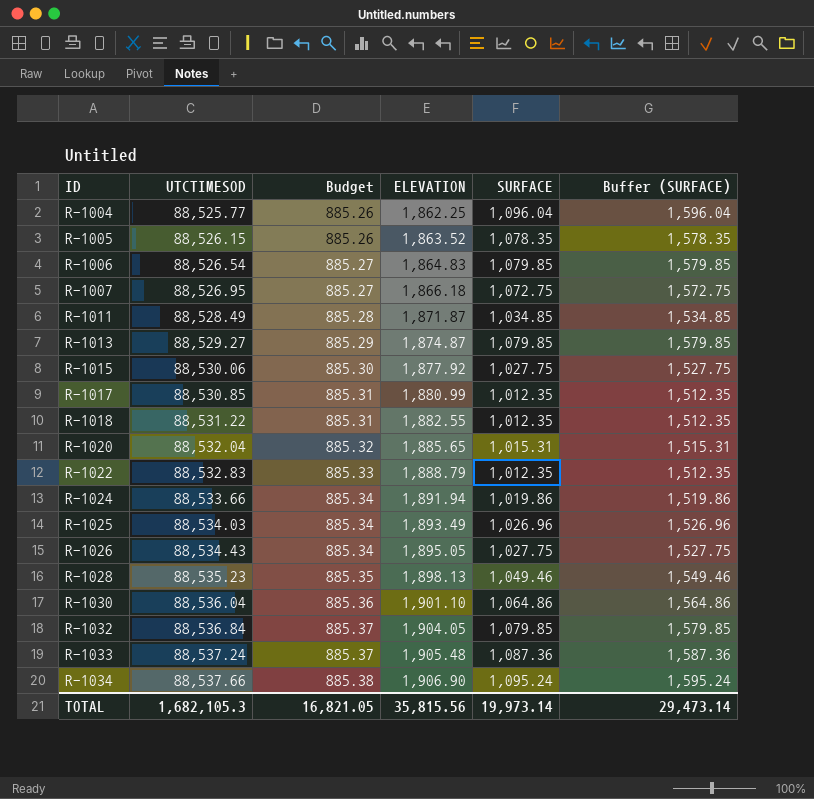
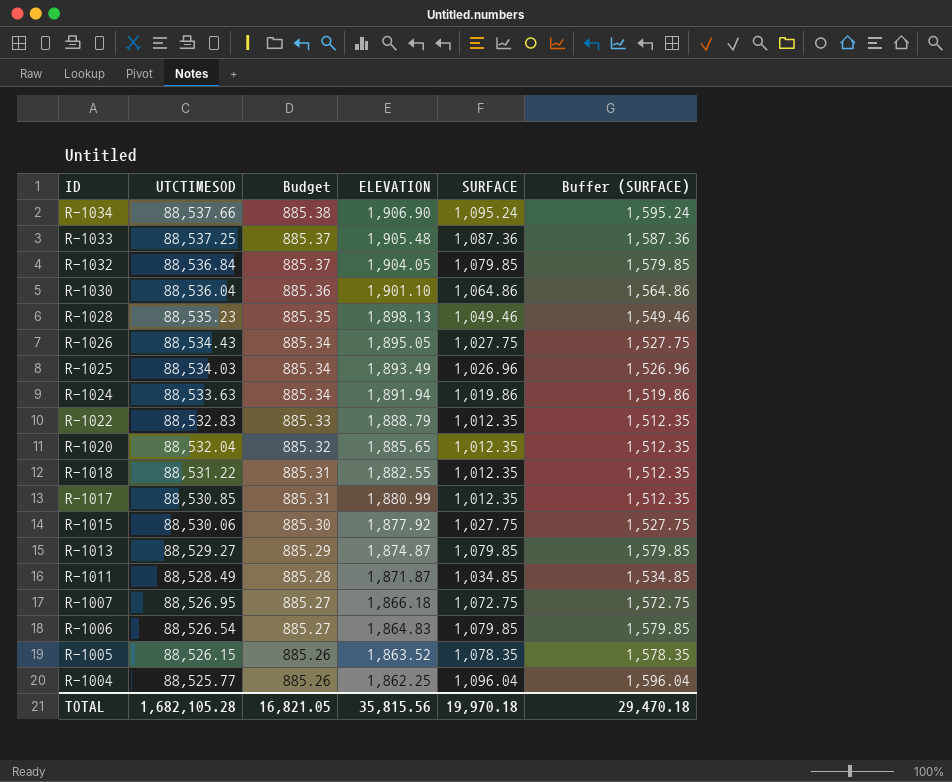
row order: ID ascending -> ID descending
R-1033 | UTCTIMESOD: 88,537.24 -> 88,537.25
R-1024 | UTCTIMESOD: 88,533.66 -> 88,533.63
R-1020 | SURFACE: 1,015.31 -> 1,012.35
R-1020 | Buffer (SURFACE): 1,515.31 -> 1,512.35
TOTAL | UTCTIMESOD: 1,682,105.3 -> 1,682,105.28
TOTAL | SURFACE: 19,973.14 -> 19,970.18
TOTAL | Buffer (SURFACE): 29,473.14 -> 29,470.18

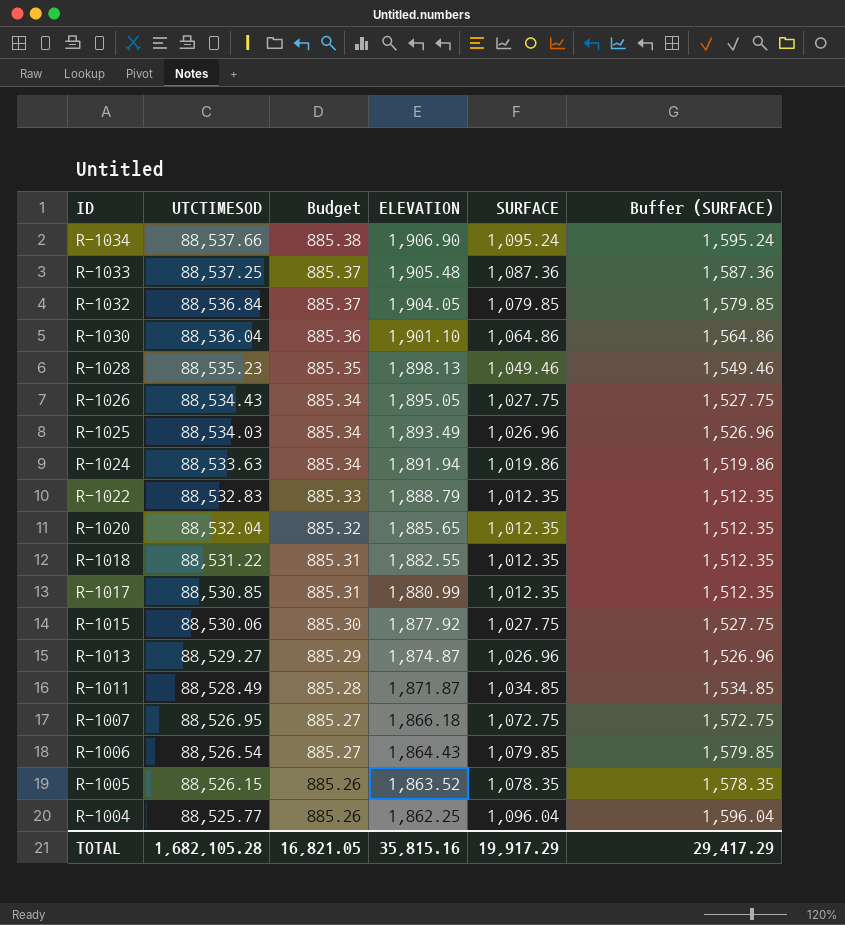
R-1013 | SURFACE: 1,079.85 -> 1,026.96
R-1013 | Buffer (SURFACE): 1,579.85 -> 1,526.96
R-1006 | ELEVATION: 1,864.83 -> 1,864.43
TOTAL | ELEVATION: 35,815.56 -> 35,815.16
TOTAL | SURFACE: 19,970.18 -> 19,917.29
TOTAL | Buffer (SURFACE): 29,470.18 -> 29,417.29

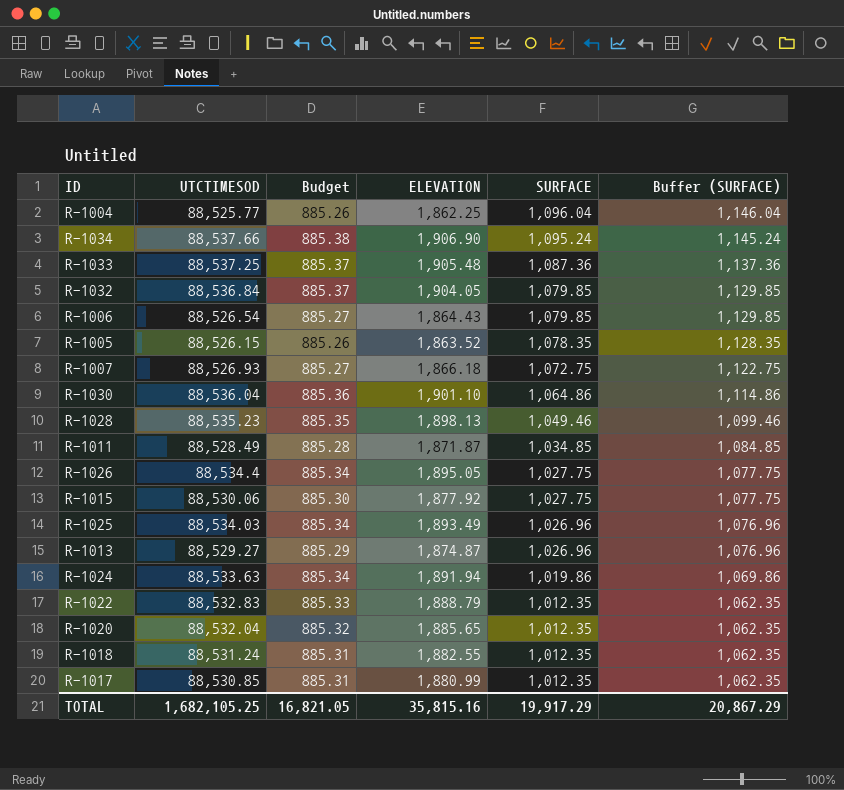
row order: ID descending -> SURFACE descending
column Buffer (SURFACE) | formula: [SURFACE] + 500 -> [SURFACE] + 50
R-1007 | UTCTIMESOD: 88,526.95 -> 88,526.93
R-1026 | UTCTIMESOD: 88,534.43 -> 88,534.4
R-1018 | UTCTIMESOD: 88,531.22 -> 88,531.24
TOTAL | UTCTIMESOD: 1,682,105.28 -> 1,682,105.25
TOTAL | Buffer (SURFACE): 29,417.29 -> 20,867.29

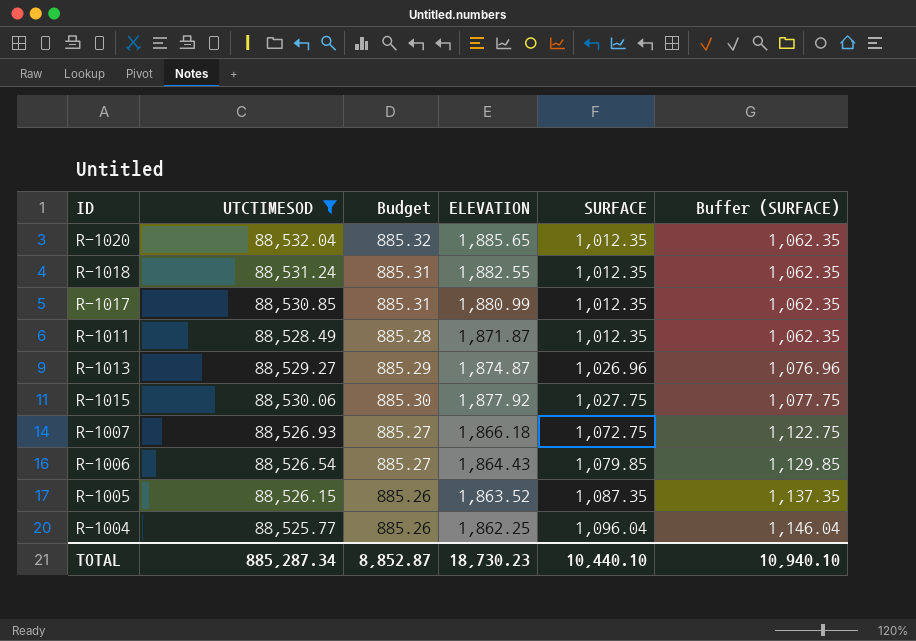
filter: none -> UTCTIMESOD <= 88,532.04
row order: SURFACE descending -> SURFACE ascending
R-1011 | SURFACE: 1,034.85 -> 1,012.35
R-1011 | Buffer (SURFACE): 1,084.85 -> 1,062.35
R-1005 | SURFACE: 1,078.35 -> 1,087.35
R-1005 | Buffer (SURFACE): 1,128.35 -> 1,137.35
TOTAL | UTCTIMESOD: 1,682,105.25 -> 885,287.34
TOTAL | Budget: 16,821.05 -> 8,852.87
TOTAL | ELEVATION: 35,815.16 -> 18,730.23
TOTAL | SURFACE: 19,917.29 -> 10,440.10
TOTAL | Buffer (SURFACE): 20,867.29 -> 10,940.10

